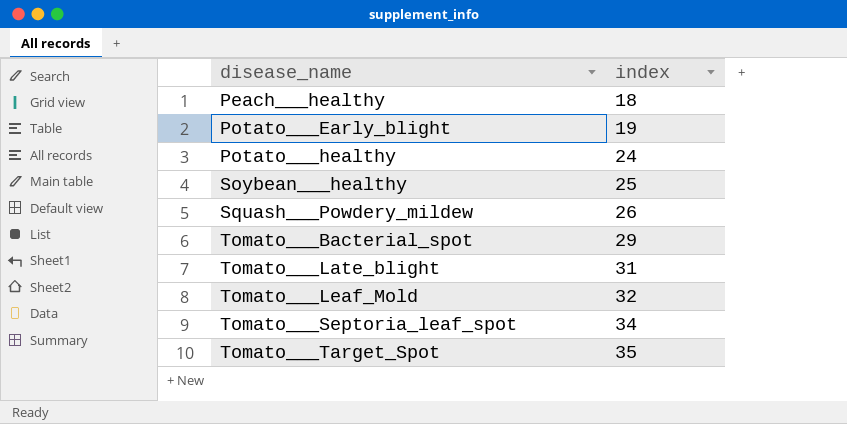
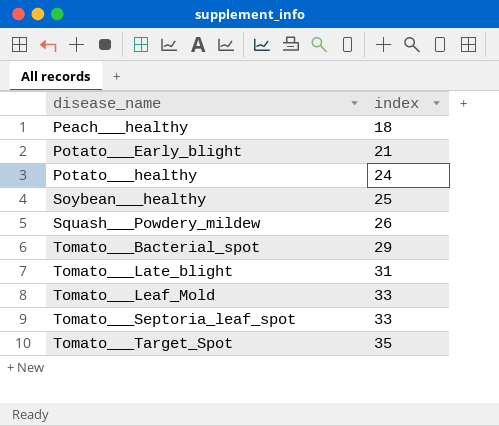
Potato___Early_blight | index: 19 -> 21
Tomato___Leaf_Mold | index: 32 -> 33
Tomato___Septoria_leaf_spot | index: 34 -> 33

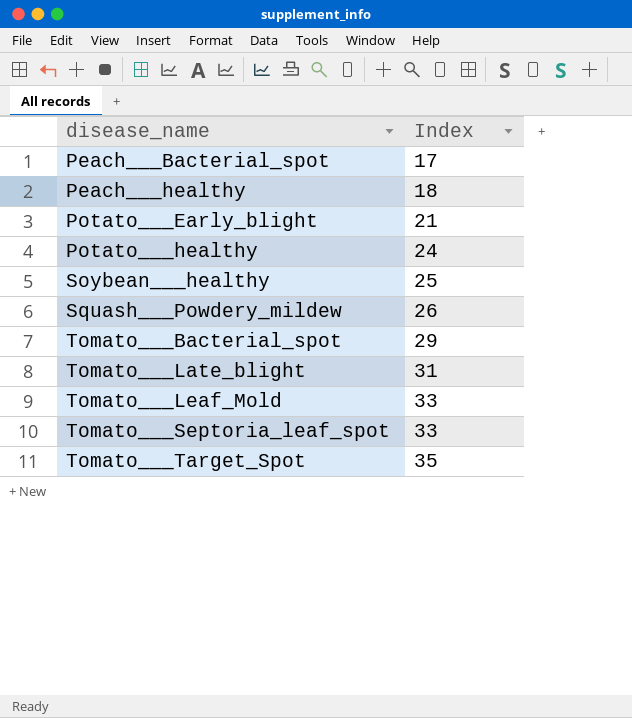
column name: index -> Index
row Peach___Bacterial_spot: none -> 17

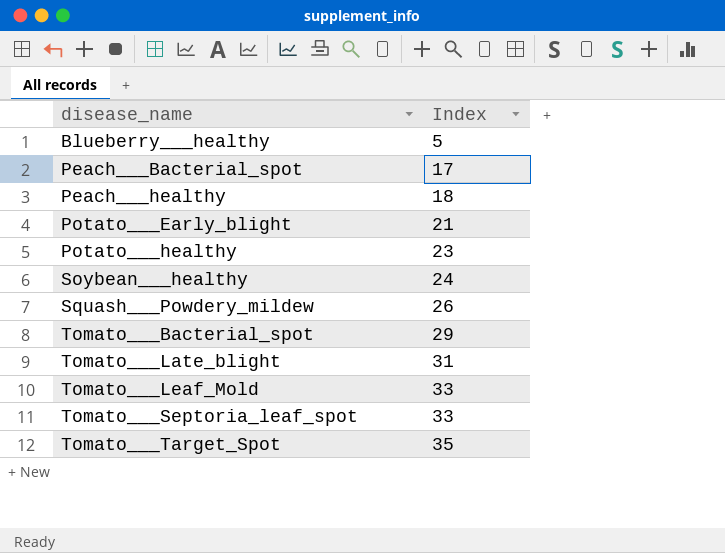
row Blueberry___healthy: none -> 5
Potato___healthy | Index: 24 -> 23
Soybean___healthy | Index: 25 -> 24

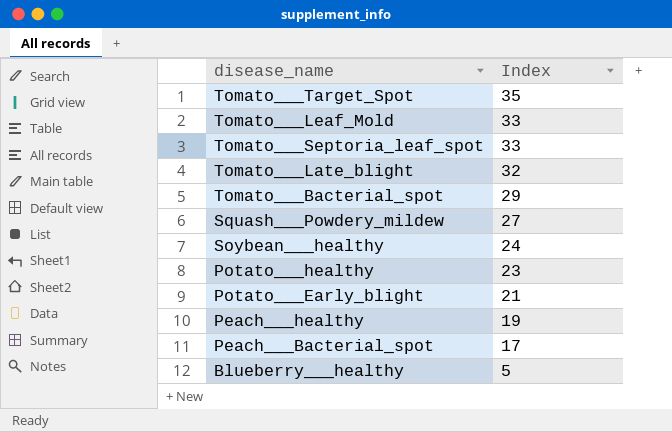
row order: disease_name ascending -> Index descending
Tomato___Late_blight | Index: 31 -> 32
Squash___Powdery_mildew | Index: 26 -> 27
Peach___healthy | Index: 18 -> 19

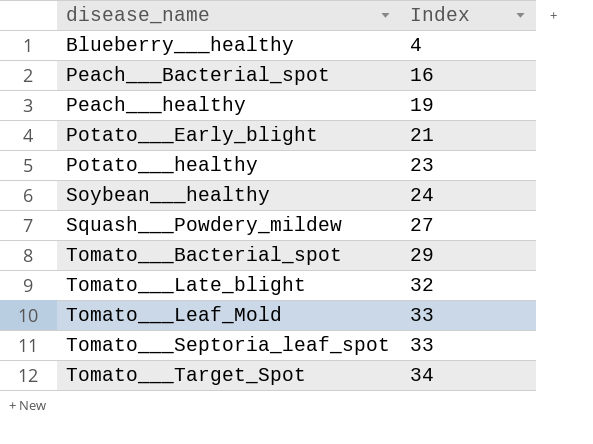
row order: Index descending -> disease_name ascending
Blueberry___healthy | Index: 5 -> 4
Peach___Bacterial_spot | Index: 17 -> 16
Tomato___Target_Spot | Index: 35 -> 34

